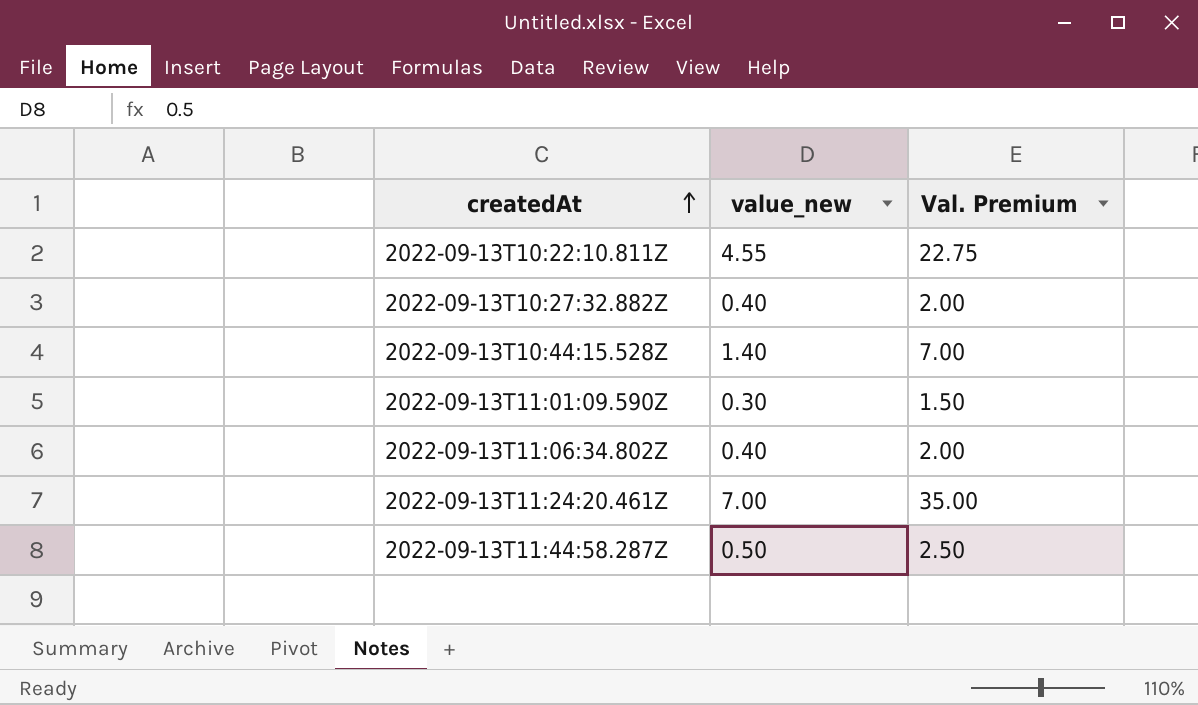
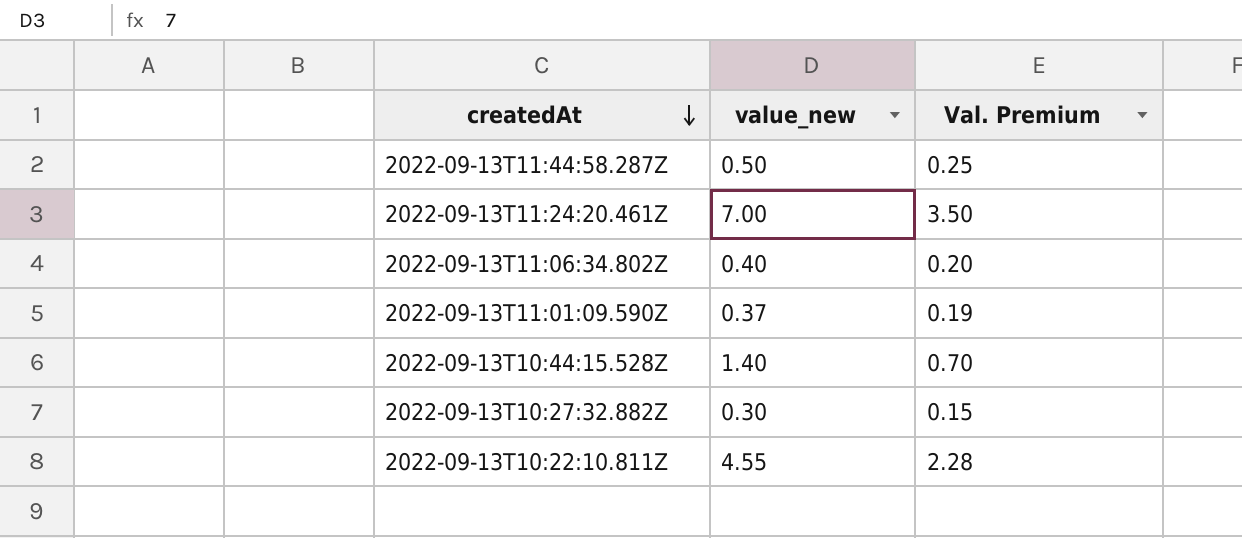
row order: createdAt ascending -> createdAt descending
column Val. Premium | formula: [value_new] * 5 -> [value_new] * 0.5
2022-09-13T11:01:09.590Z | value_new: 0.30 -> 0.37
2022-09-13T10:27:32.882Z | value_new: 0.40 -> 0.30

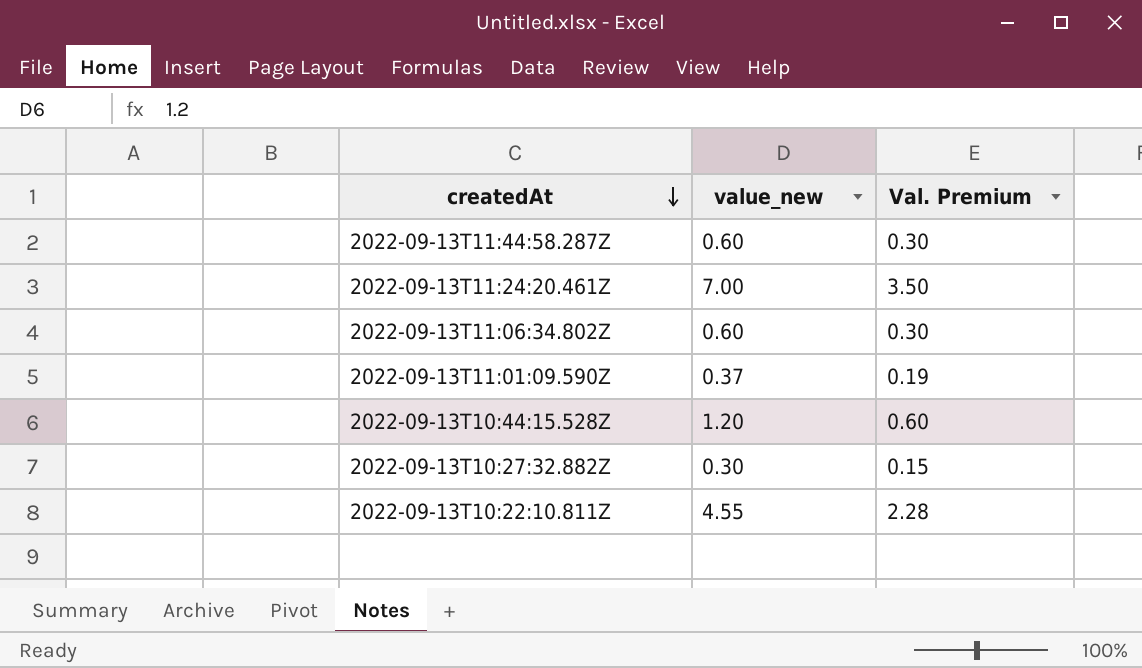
2022-09-13T11:44:58.287Z | value_new: 0.50 -> 0.60
2022-09-13T11:44:58.287Z | Val. Premium: 0.25 -> 0.30
2022-09-13T11:06:34.802Z | value_new: 0.40 -> 0.60
2022-09-13T11:06:34.802Z | Val. Premium: 0.20 -> 0.30
2022-09-13T10:44:15.528Z | value_new: 1.40 -> 1.20
2022-09-13T10:44:15.528Z | Val. Premium: 0.70 -> 0.60

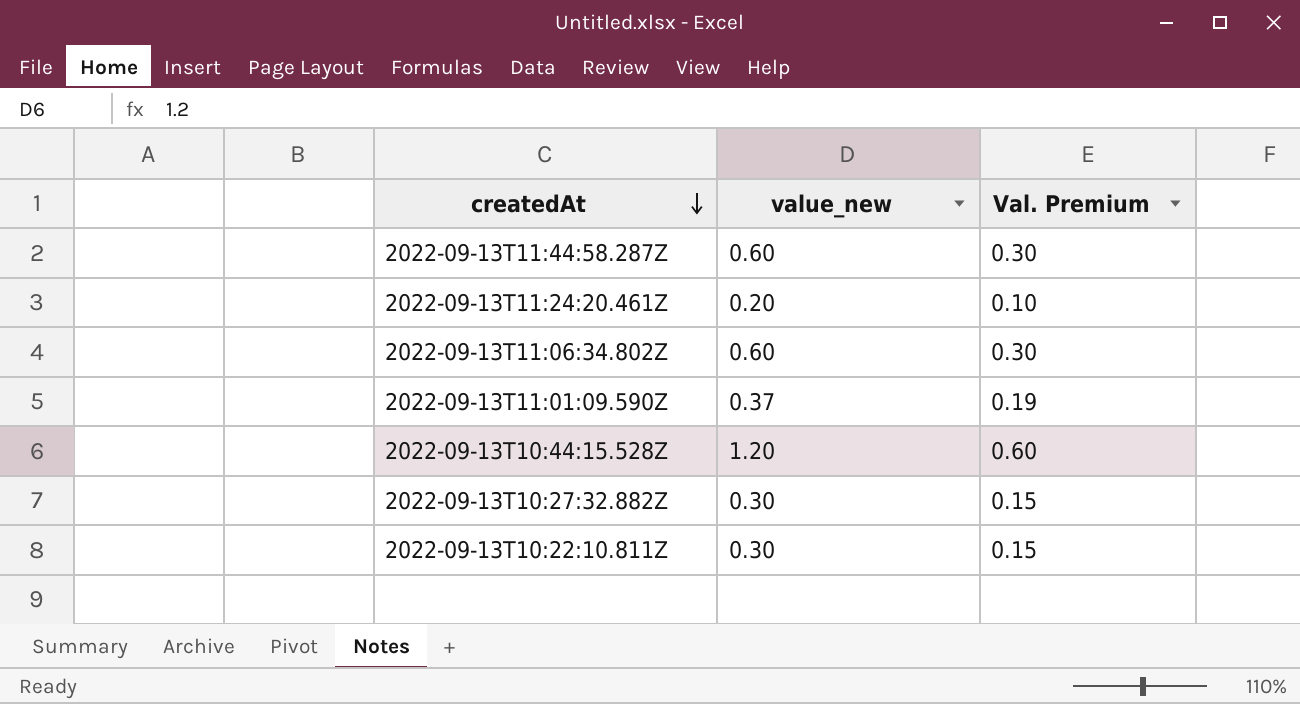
2022-09-13T11:24:20.461Z | value_new: 7.00 -> 0.20
2022-09-13T11:24:20.461Z | Val. Premium: 3.50 -> 0.10
2022-09-13T10:22:10.811Z | value_new: 4.55 -> 0.30
2022-09-13T10:22:10.811Z | Val. Premium: 2.28 -> 0.15

